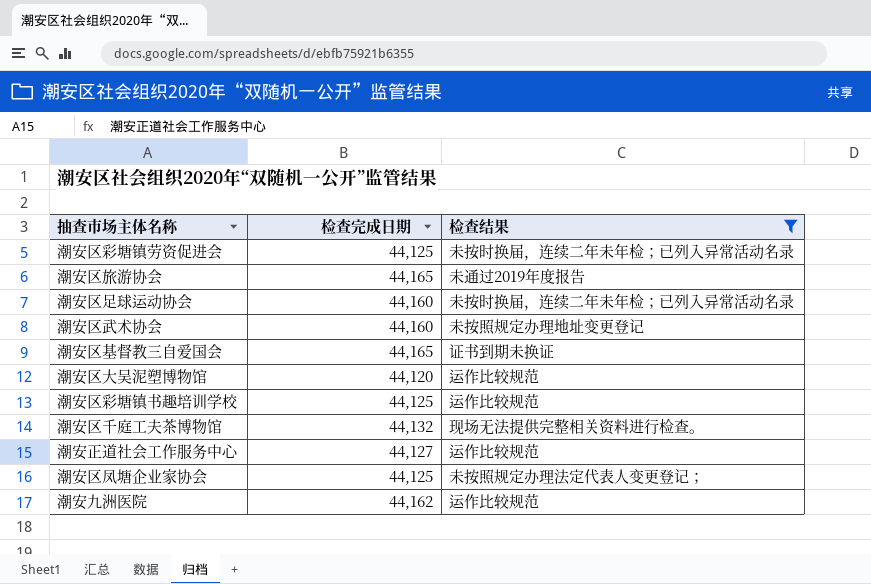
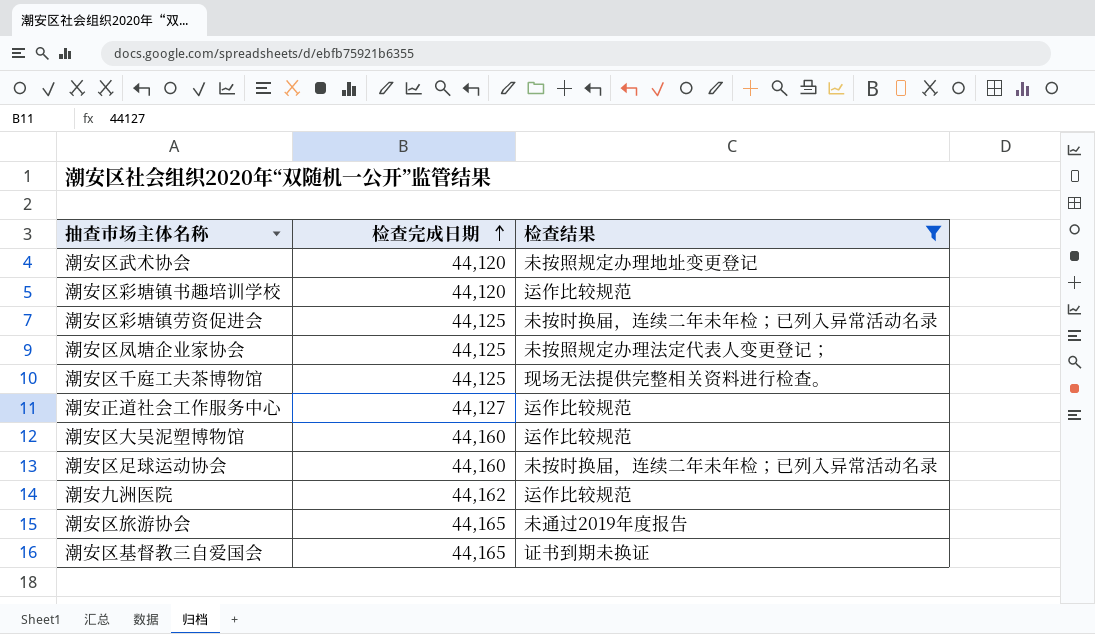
row order: none -> 检查完成日期 ascending
潮安区武术协会 | 检查完成日期: 44,160 -> 44,120
潮安区彩塘镇书趣培训学校 | 检查完成日期: 44,125 -> 44,120
潮安区千庭工夫茶博物馆 | 检查完成日期: 44,132 -> 44,125
潮安区大吴泥塑博物馆 | 检查完成日期: 44,120 -> 44,160

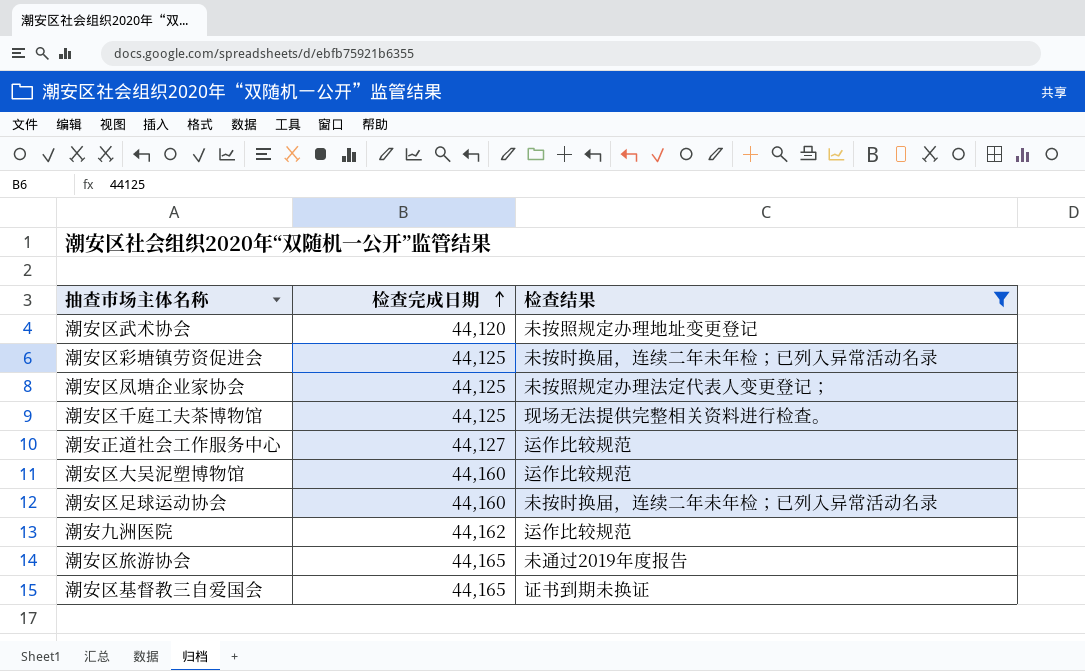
row 潮安区彩塘镇书趣培训学校: 44,120 | 运作比较规范 -> none

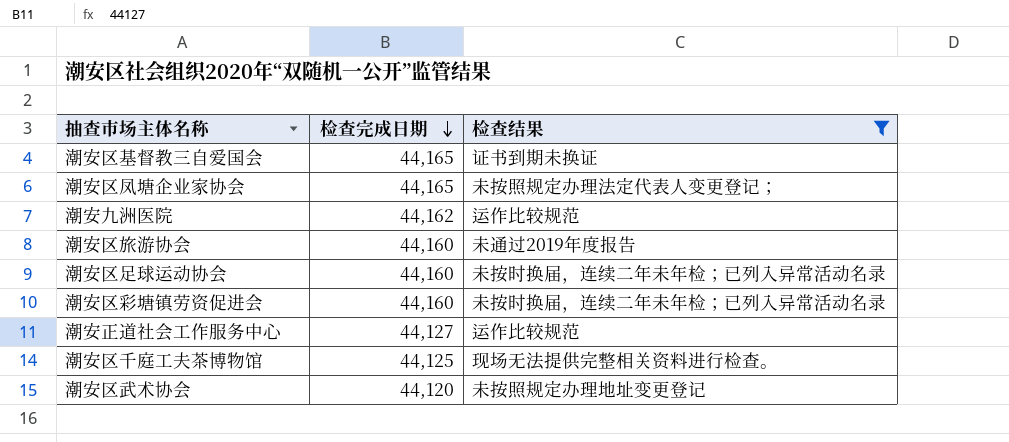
row order: 检查完成日期 ascending -> 检查完成日期 descending
row 潮安区大吴泥塑博物馆: 44,160 | 运作比较规范 -> none
潮安区凤塘企业家协会 | 检查完成日期: 44,125 -> 44,165
潮安区旅游协会 | 检查完成日期: 44,165 -> 44,160
潮安区彩塘镇劳资促进会 | 检查完成日期: 44,125 -> 44,160

